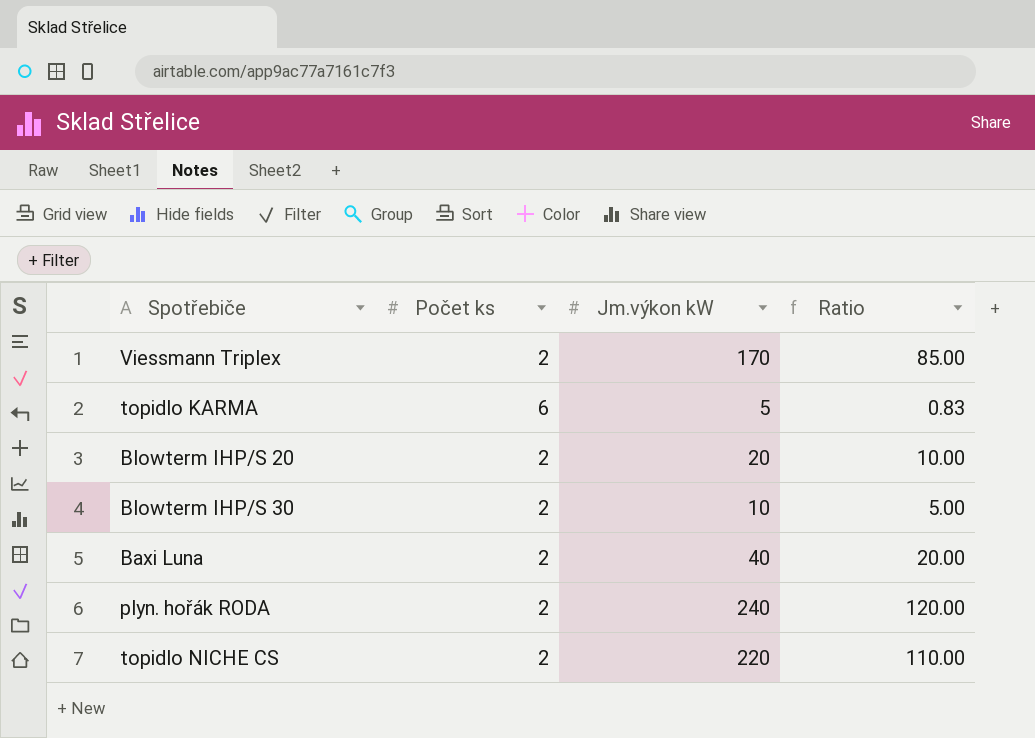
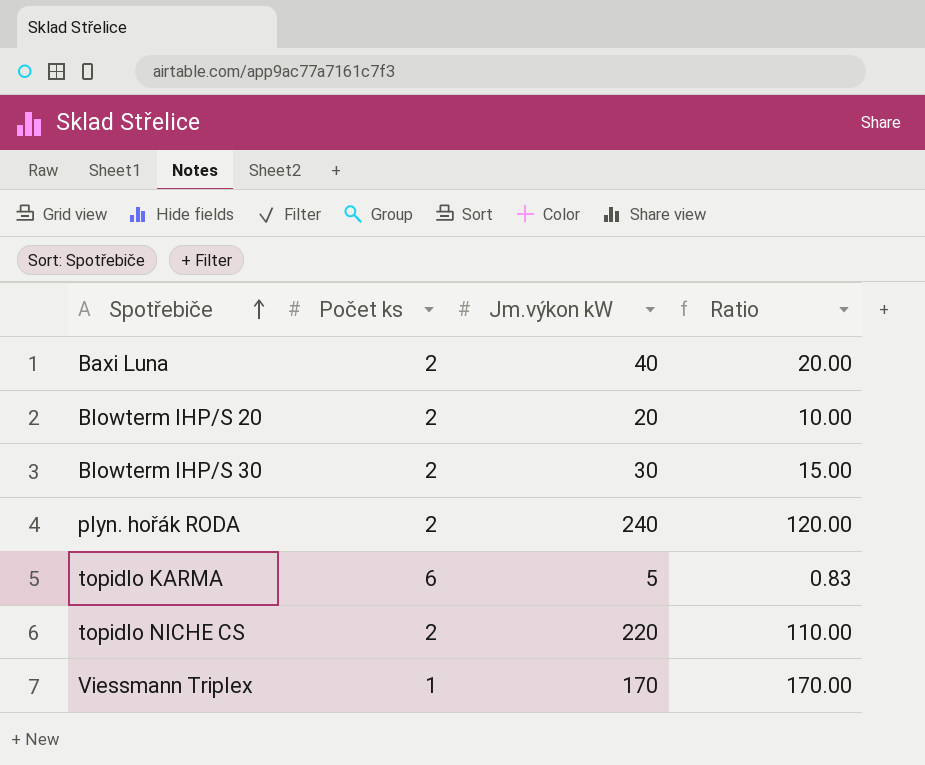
row order: none -> Spotřebiče ascending
Blowterm IHP/S 30 | Jm.výkon kW: 10 -> 30
Blowterm IHP/S 30 | Ratio: 5.00 -> 15.00
Viessmann Triplex | Počet ks: 2 -> 1
Viessmann Triplex | Ratio: 85.00 -> 170.00

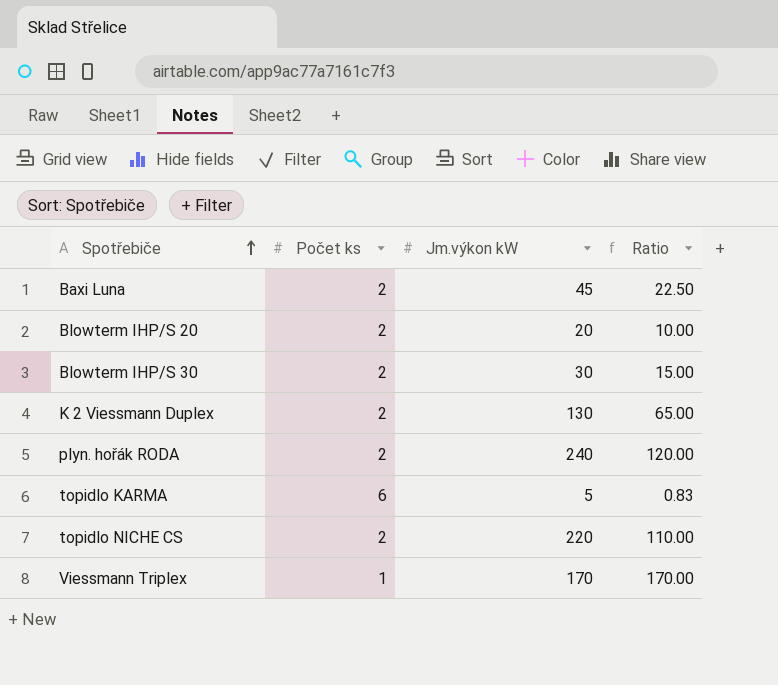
Baxi Luna | Jm.výkon kW: 40 -> 45
Baxi Luna | Ratio: 20.00 -> 22.50
row K 2 Viessmann Duplex: none -> 2 | 130 | 65.00

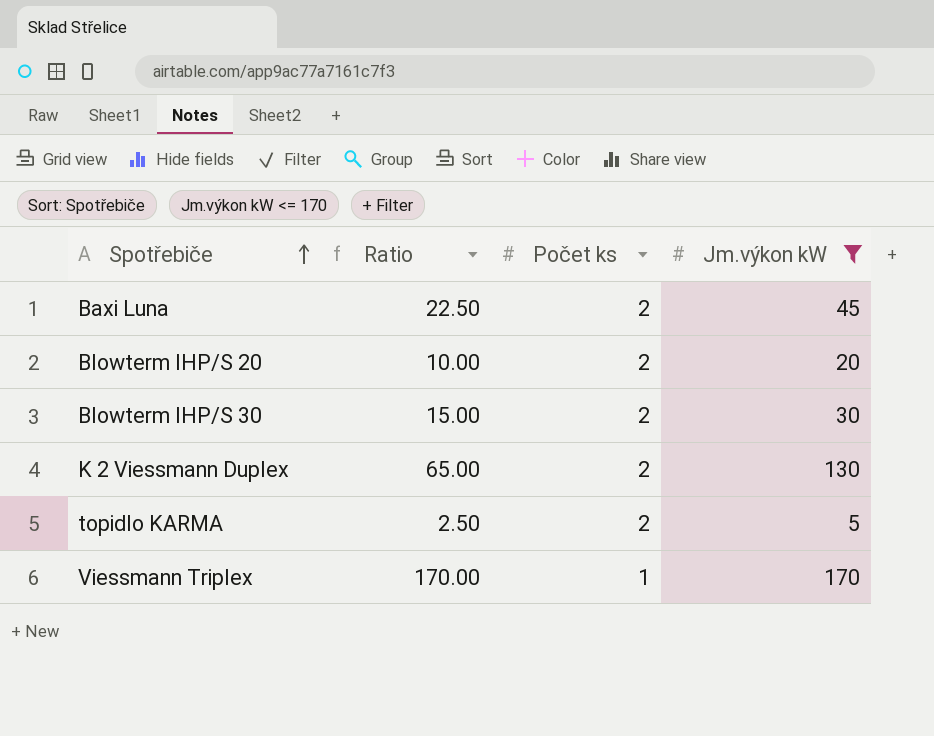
filter: none -> Jm.výkon kW <= 170
column Ratio | position: 4 -> 2
topidlo KARMA | Ratio: 0.83 -> 2.50
topidlo KARMA | Počet ks: 6 -> 2

